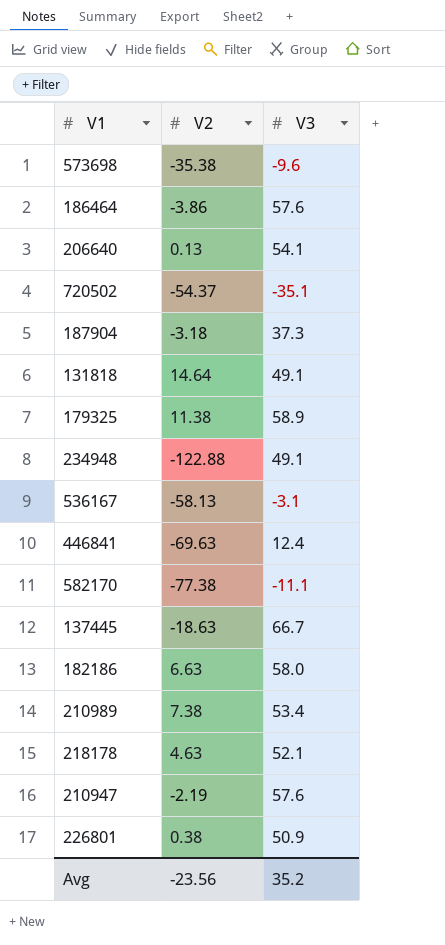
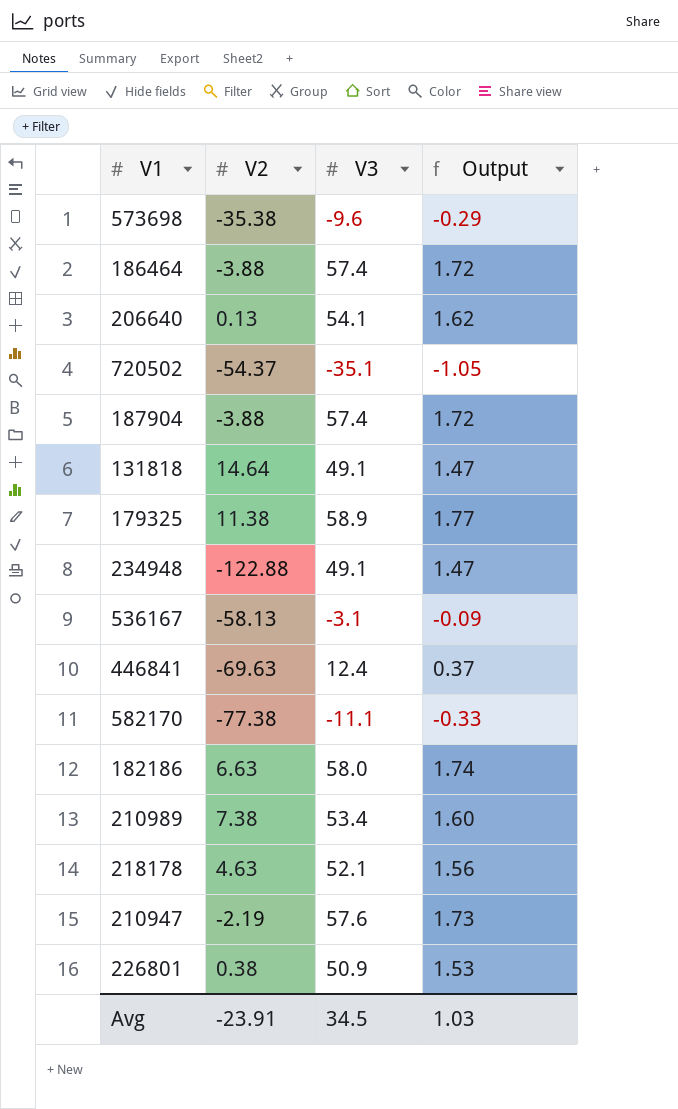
column Output | formula: none -> [V3] * 0.03
row 137445: -18.63 | 66.7 -> none
186464 | V2: -3.86 -> -3.88
186464 | V3: 57.6 -> 57.4
187904 | V2: -3.18 -> -3.88
187904 | V3: 37.3 -> 57.4
Avg | V2: -23.56 -> -23.91
Avg | V3: 35.2 -> 34.5

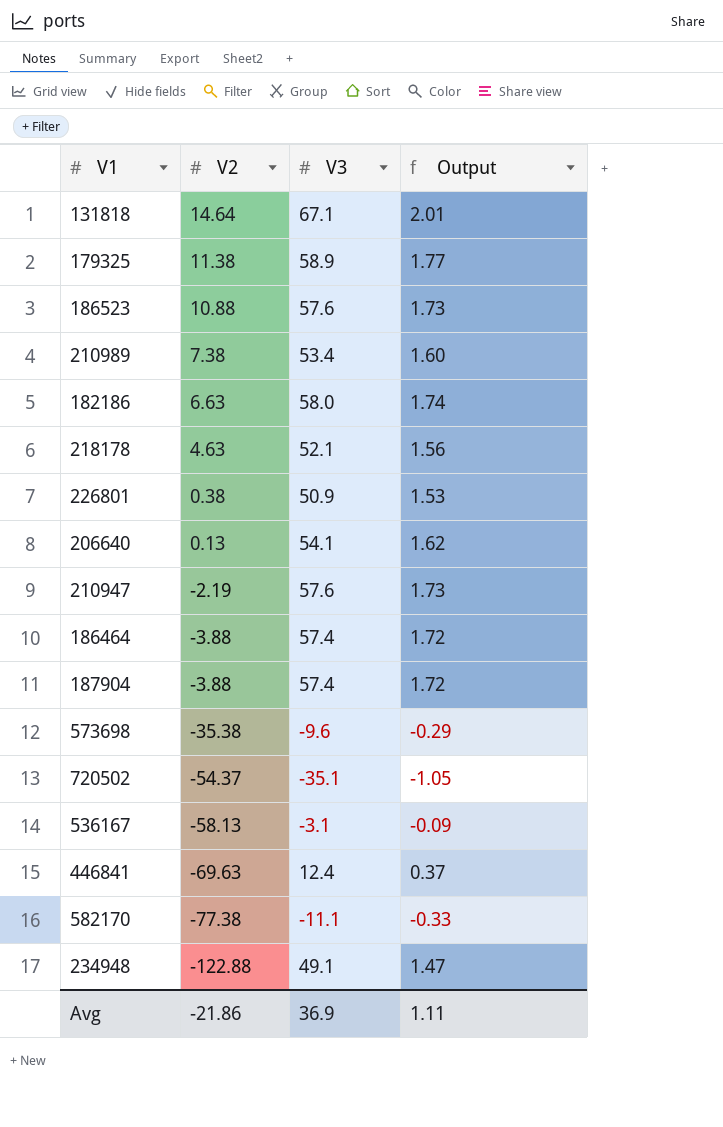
row order: none -> V2 descending
131818 | V3: 49.1 -> 67.1
131818 | Output: 1.47 -> 2.01
row 186523: none -> 10.88 | 57.6 | 1.73
Avg | V2: -23.91 -> -21.86
Avg | V3: 34.5 -> 36.9
Avg | Output: 1.03 -> 1.11

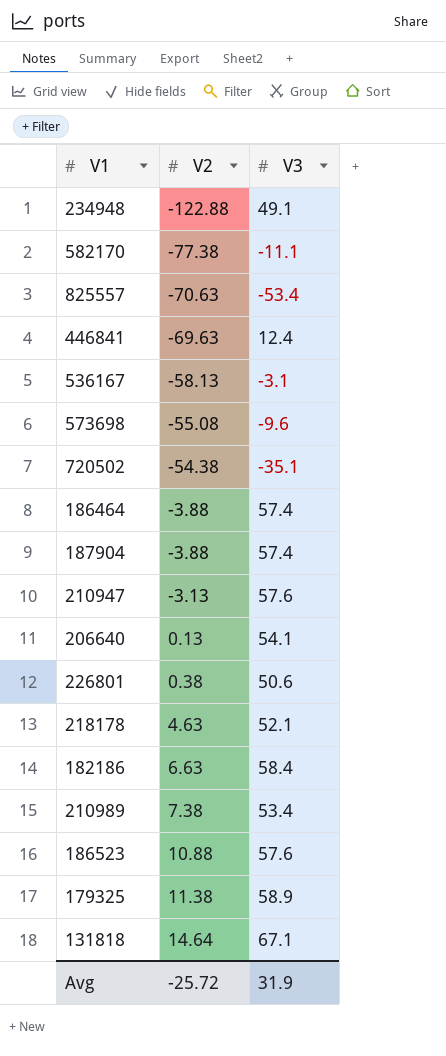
row order: V2 descending -> V2 ascending
column Output | formula: [V3] * 0.03 -> none
row 825557: none -> -70.63 | -53.4
573698 | V2: -35.38 -> -55.08
720502 | V2: -54.37 -> -54.38
210947 | V2: -2.19 -> -3.13
226801 | V3: 50.9 -> 50.6
182186 | V3: 58.0 -> 58.4
Avg | V2: -21.86 -> -25.72
Avg | V3: 36.9 -> 31.9

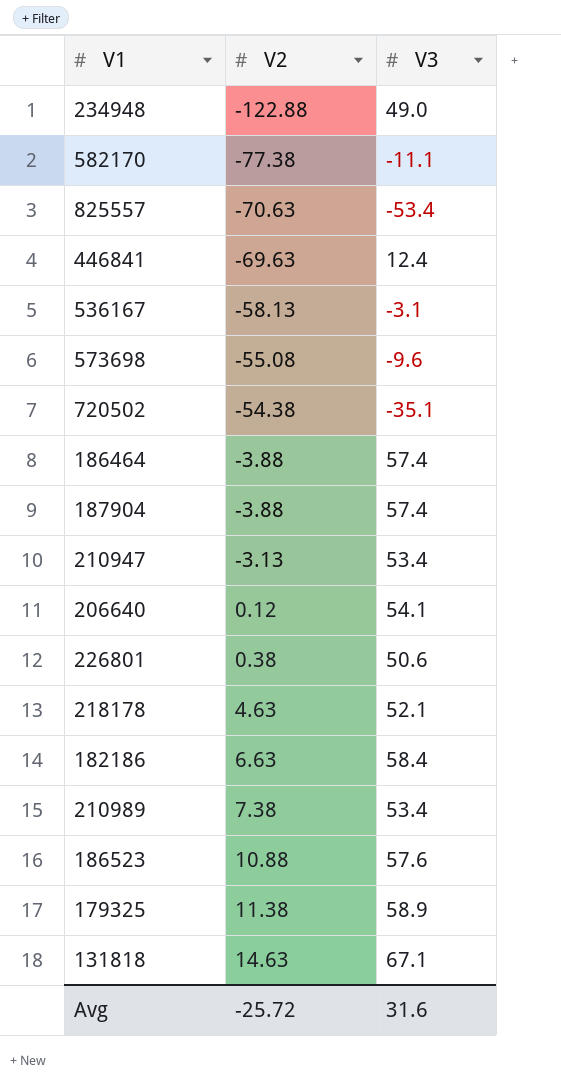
234948 | V3: 49.1 -> 49.0
210947 | V3: 57.6 -> 53.4
206640 | V2: 0.13 -> 0.12
131818 | V2: 14.64 -> 14.63
Avg | V3: 31.9 -> 31.6

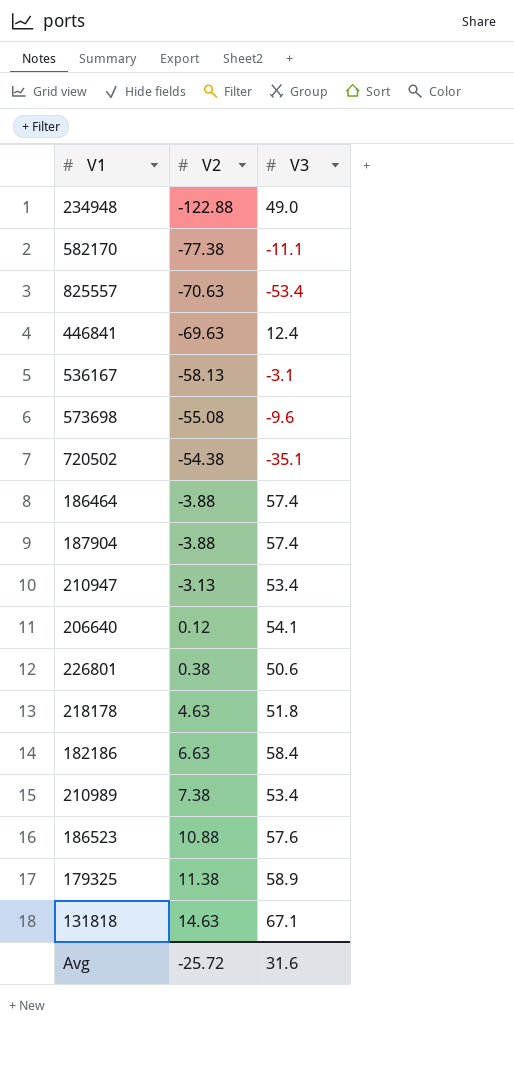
218178 | V3: 52.1 -> 51.8

